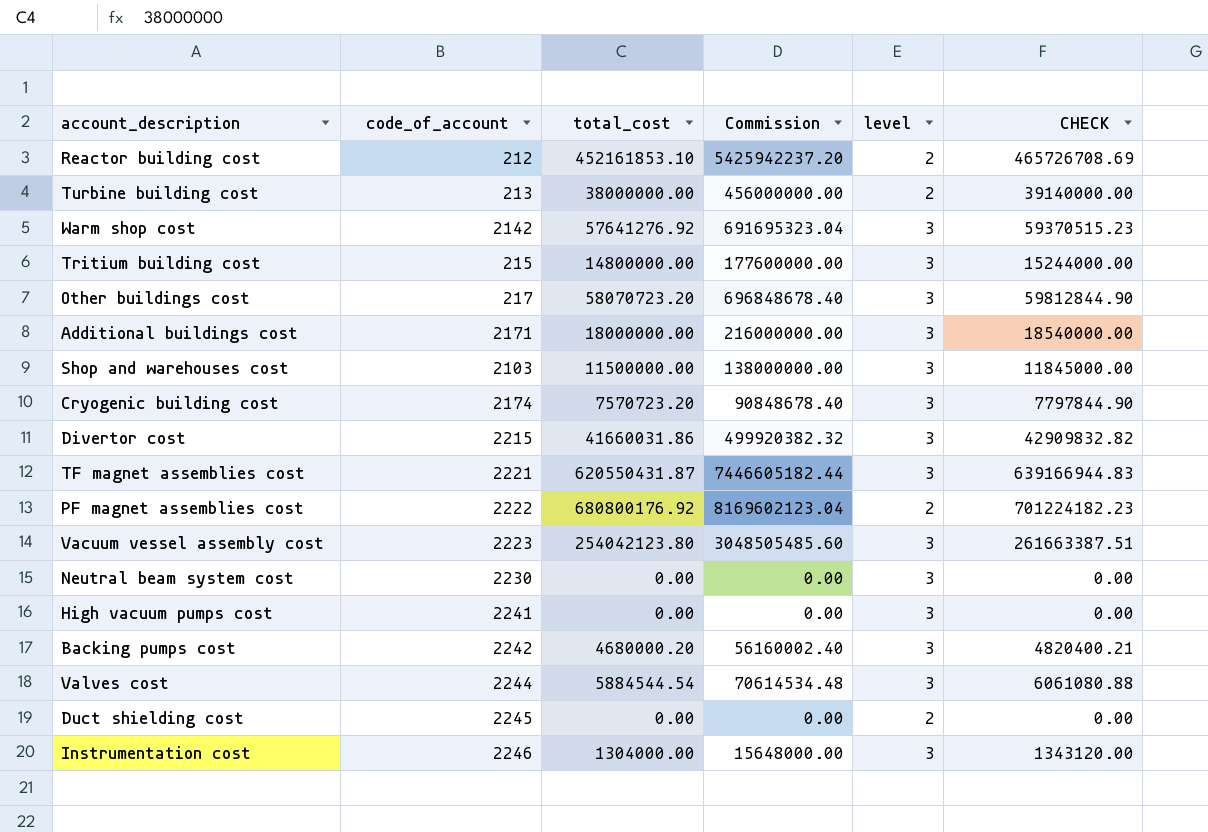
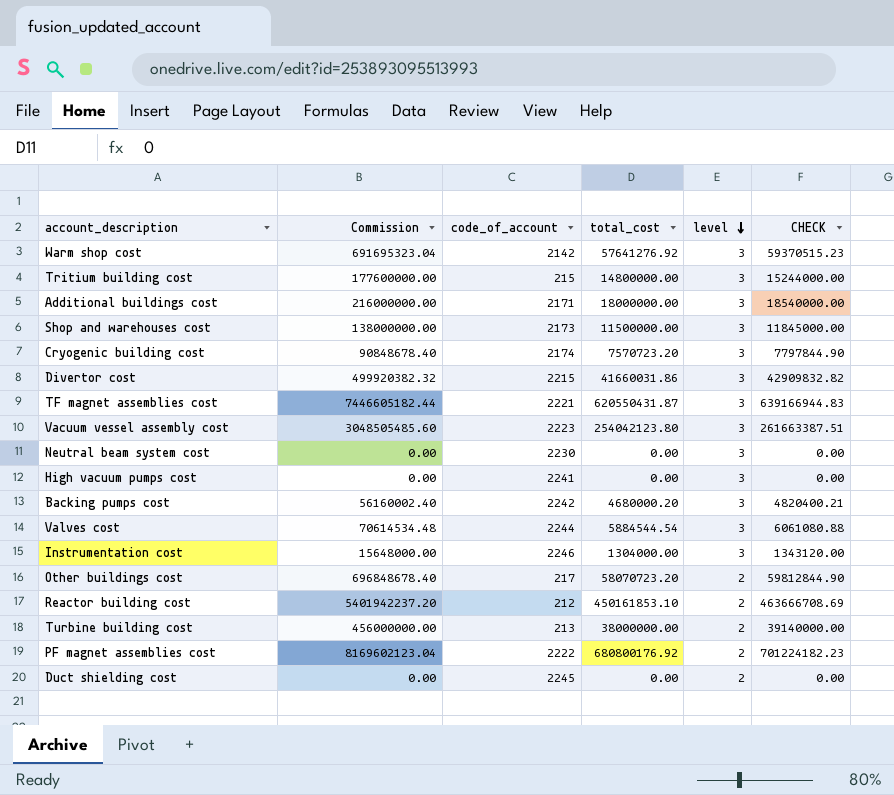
row order: none -> level descending
column Commission | position: 4 -> 2
Shop and warehouses cost | code_of_account: 2103 -> 2173
Other buildings cost | level: 3 -> 2
Reactor building cost | Commission: 5425942237.20 -> 5401942237.20
Reactor building cost | total_cost: 452161853.10 -> 450161853.10
Reactor building cost | CHECK: 465726708.69 -> 463666708.69

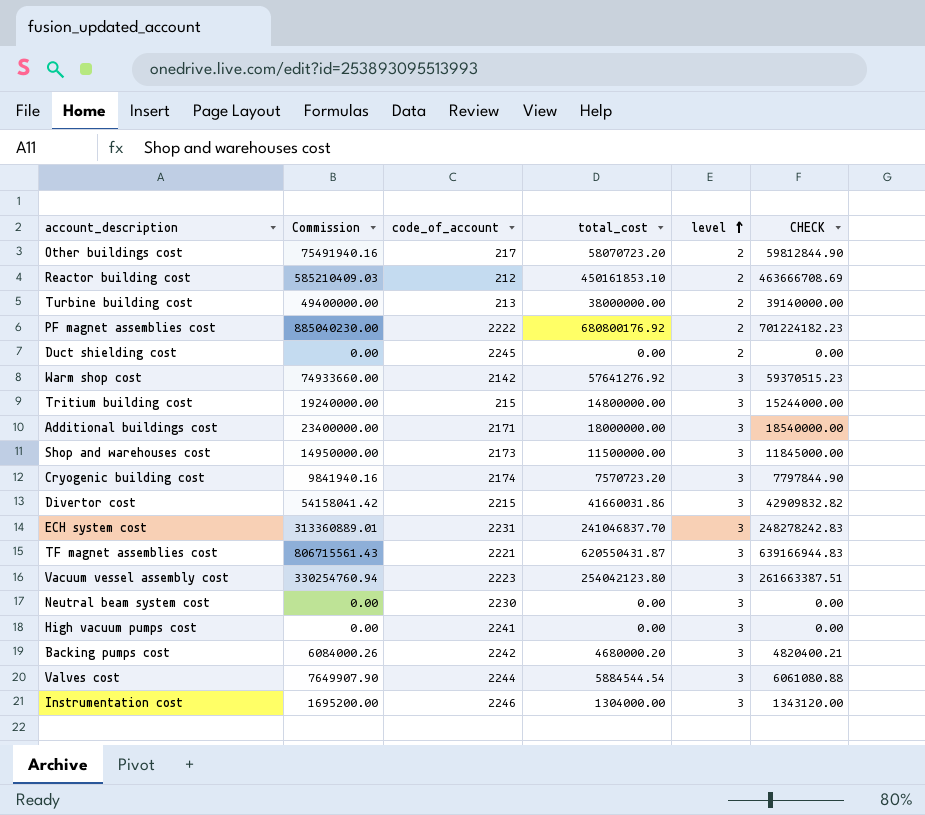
row order: level descending -> level ascending
column Commission | formula: [total_cost] * 12 -> [total_cost] * 1.3
row ECH system cost: none -> 313360889.01 | 2231 | 241046837.70 | 3 | 248278242.83

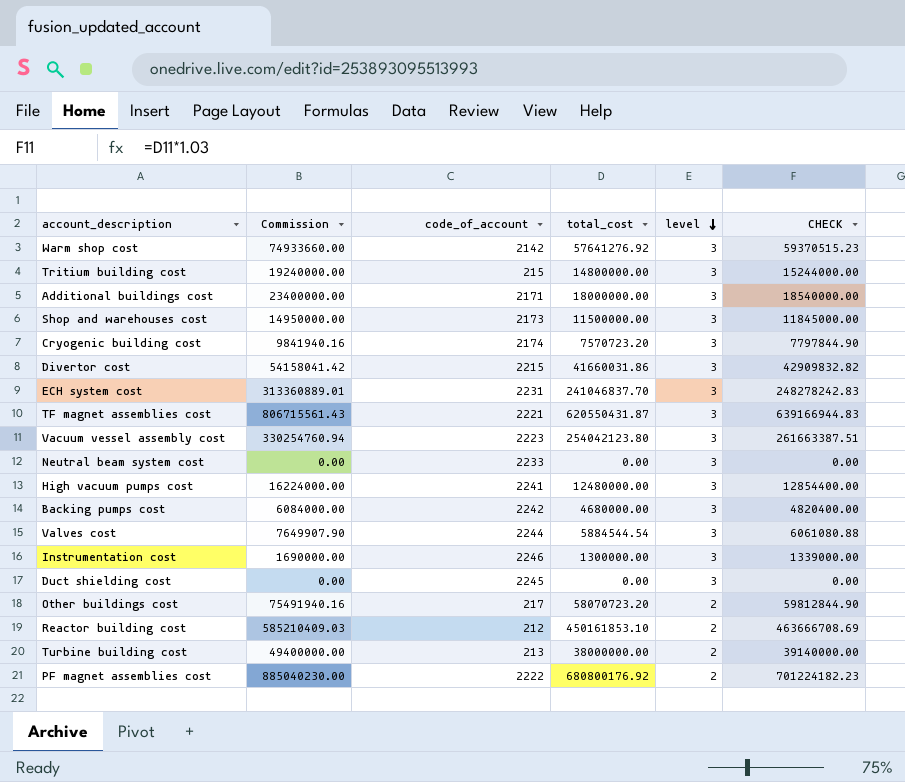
row order: level ascending -> level descending
Neutral beam system cost | code_of_account: 2230 -> 2233
High vacuum pumps cost | Commission: 0.00 -> 16224000.00
High vacuum pumps cost | total_cost: 0.00 -> 12480000.00
High vacuum pumps cost | CHECK: 0.00 -> 12854400.00
Backing pumps cost | Commission: 6084000.26 -> 6084000.00
Backing pumps cost | total_cost: 4680000.20 -> 4680000.00
Backing pumps cost | CHECK: 4820400.21 -> 4820400.00
Instrumentation cost | Commission: 1695200.00 -> 1690000.00
Instrumentation cost | total_cost: 1304000.00 -> 1300000.00
Instrumentation cost | CHECK: 1343120.00 -> 1339000.00
Duct shielding cost | level: 2 -> 3

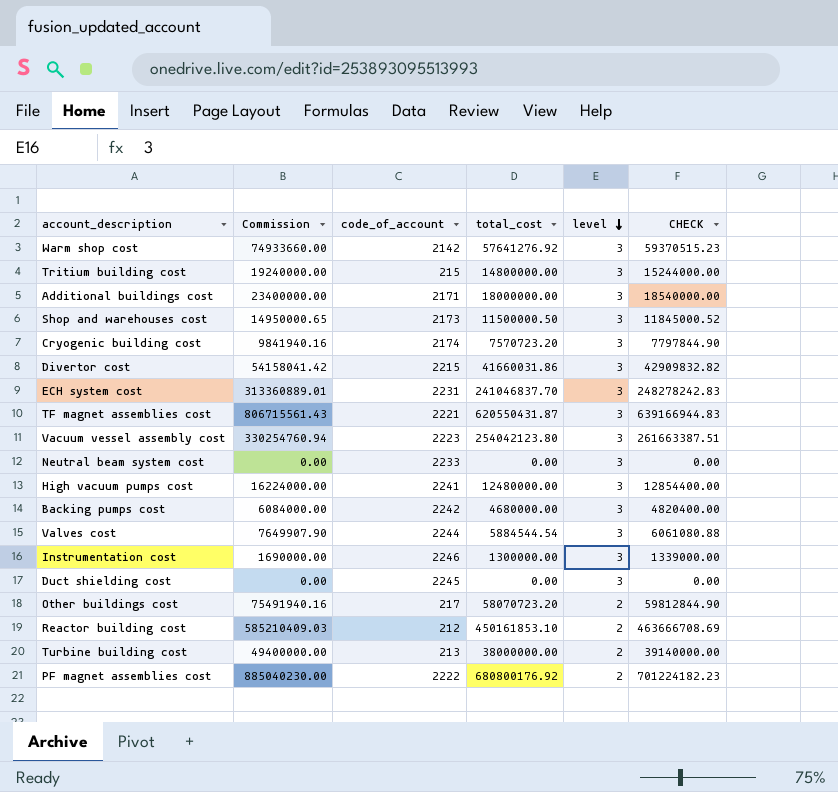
Shop and warehouses cost | Commission: 14950000.00 -> 14950000.65
Shop and warehouses cost | total_cost: 11500000.00 -> 11500000.50
Shop and warehouses cost | CHECK: 11845000.00 -> 11845000.52

